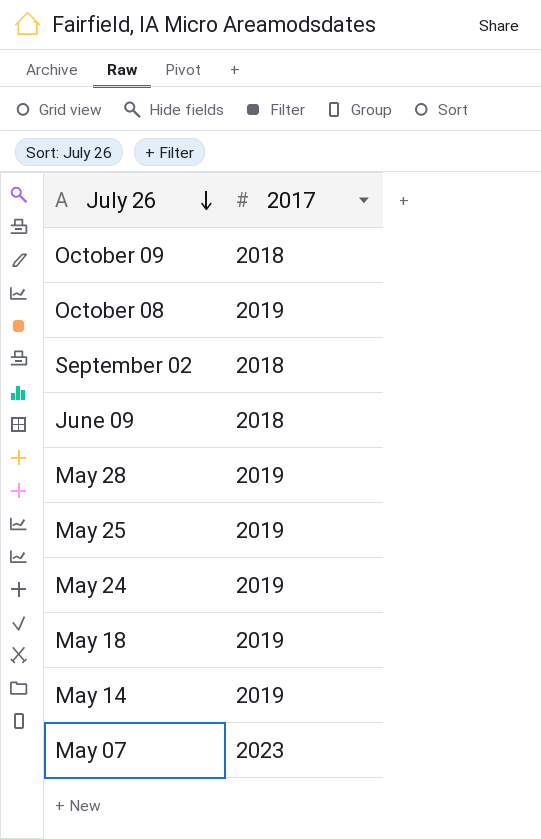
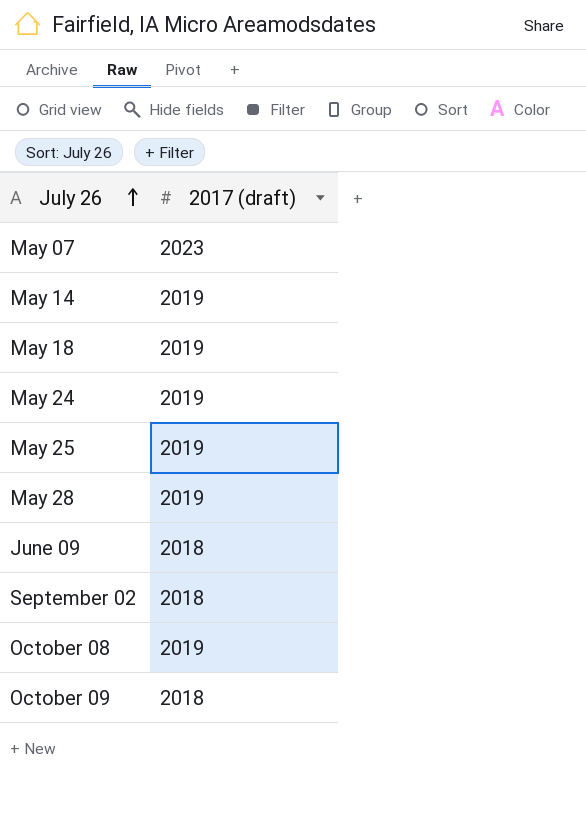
row order: July 26 descending -> July 26 ascending
column name: 2017 -> 2017 (draft)

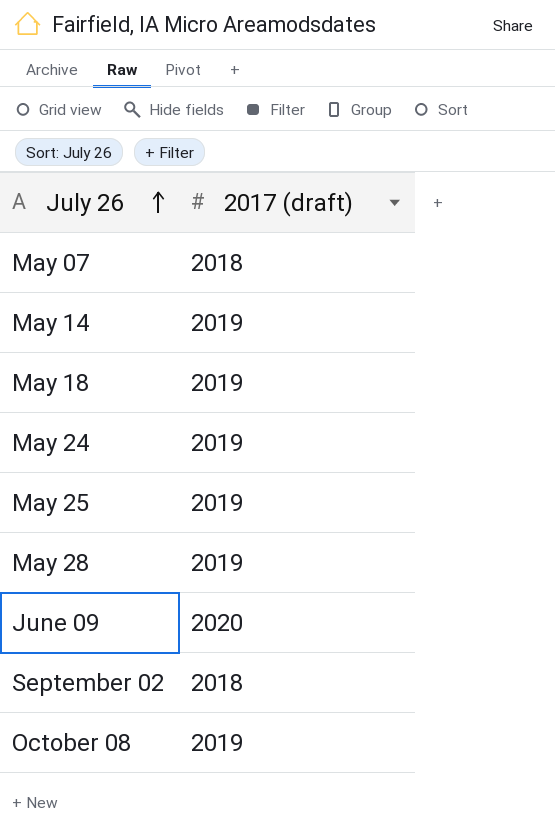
row October 09: 2018 -> none
May 07 | 2017 (draft): 2023 -> 2018
June 09 | 2017 (draft): 2018 -> 2020

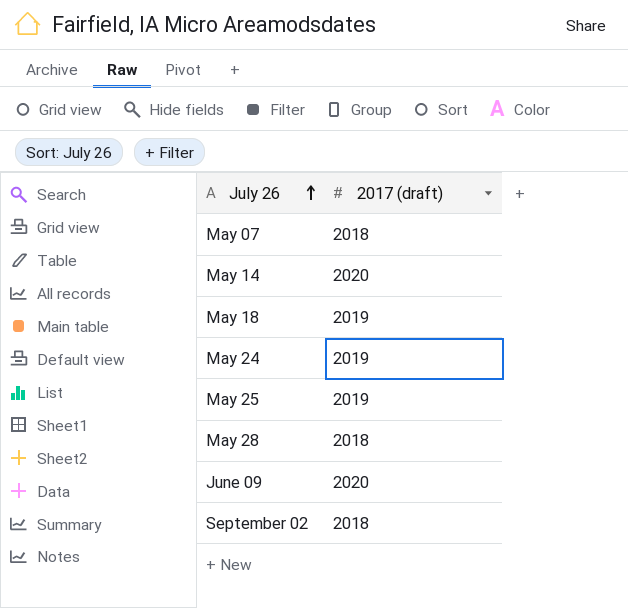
row October 08: 2019 -> none
May 14 | 2017 (draft): 2019 -> 2020
May 28 | 2017 (draft): 2019 -> 2018

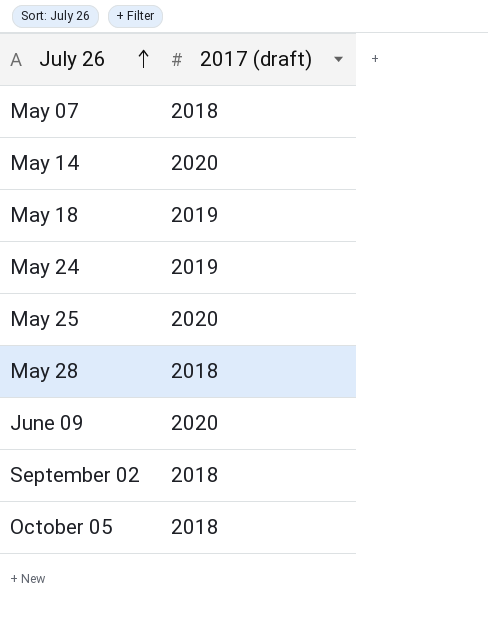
May 25 | 2017 (draft): 2019 -> 2020
row October 05: none -> 2018

